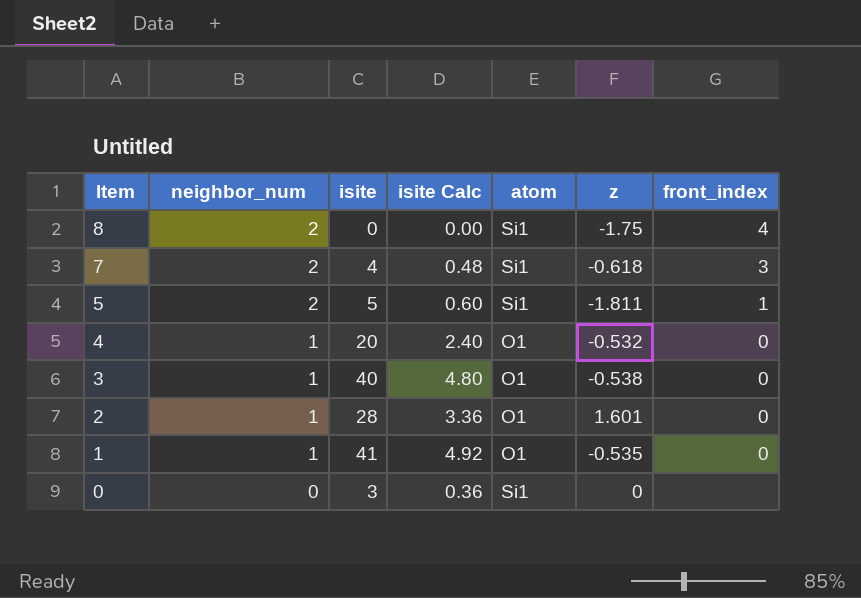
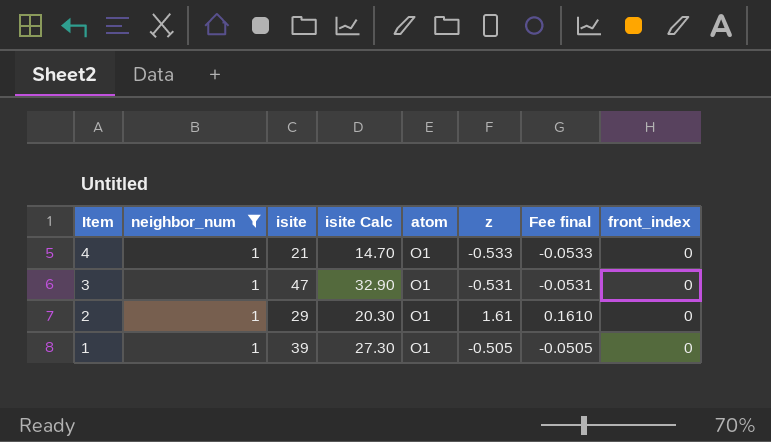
filter: none -> neighbor_num = 1
column isite Calc | formula: [isite] * 0.12 -> [isite] * 0.7
column Fee final | formula: none -> [z] * 0.1
4 | isite: 20 -> 21
4 | z: -0.532 -> -0.533
3 | isite: 40 -> 47
3 | z: -0.538 -> -0.531
2 | isite: 28 -> 29
2 | z: 1.601 -> 1.61
1 | isite: 41 -> 39
1 | z: -0.535 -> -0.505

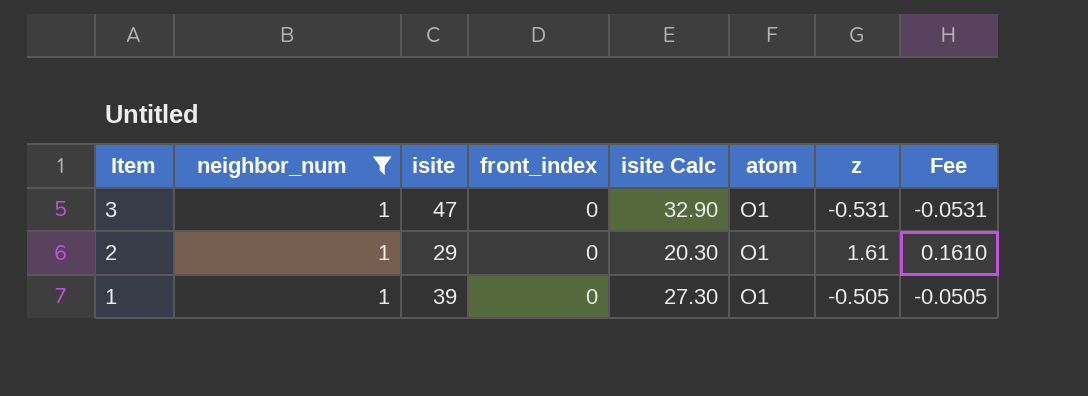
column front_index | position: 8 -> 4
column name: Fee final -> Fee
row 4: 1 | 21 | 14.70 | O1 | -0.533 | -0.0533 | 0 -> none

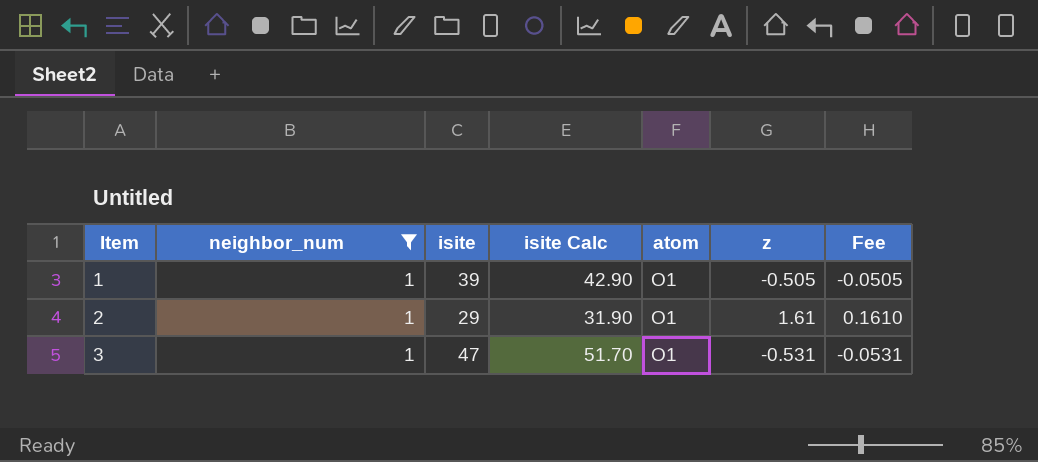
row order: Item descending -> Item ascending
column front_index | position: 4 -> none
column isite Calc | formula: [isite] * 0.7 -> [isite] * 1.1

